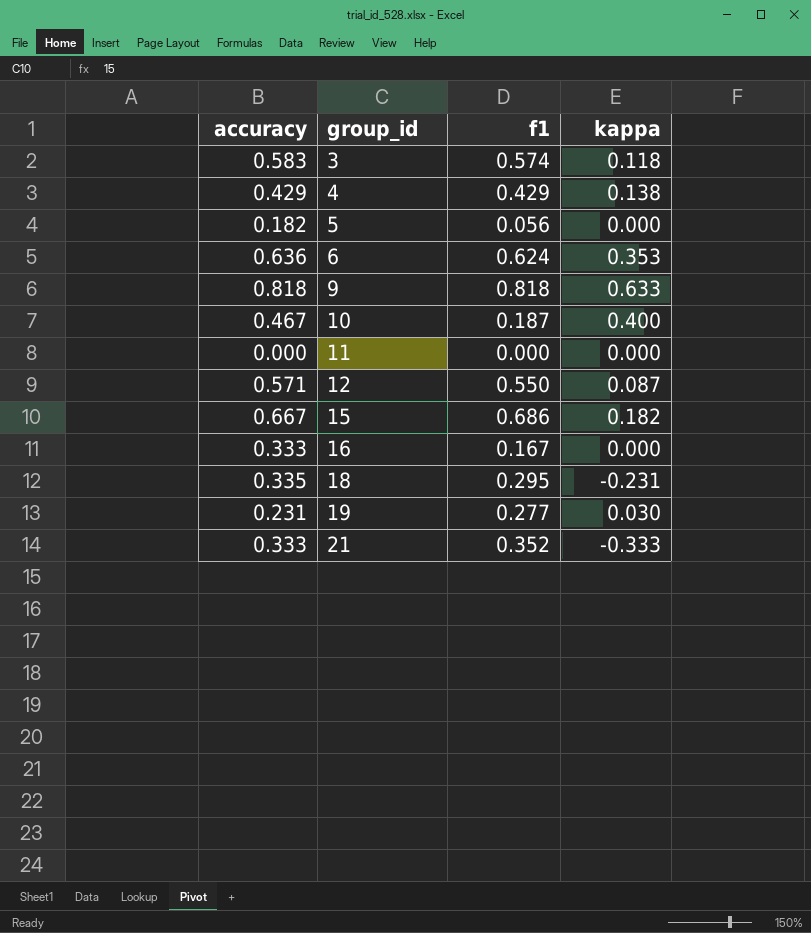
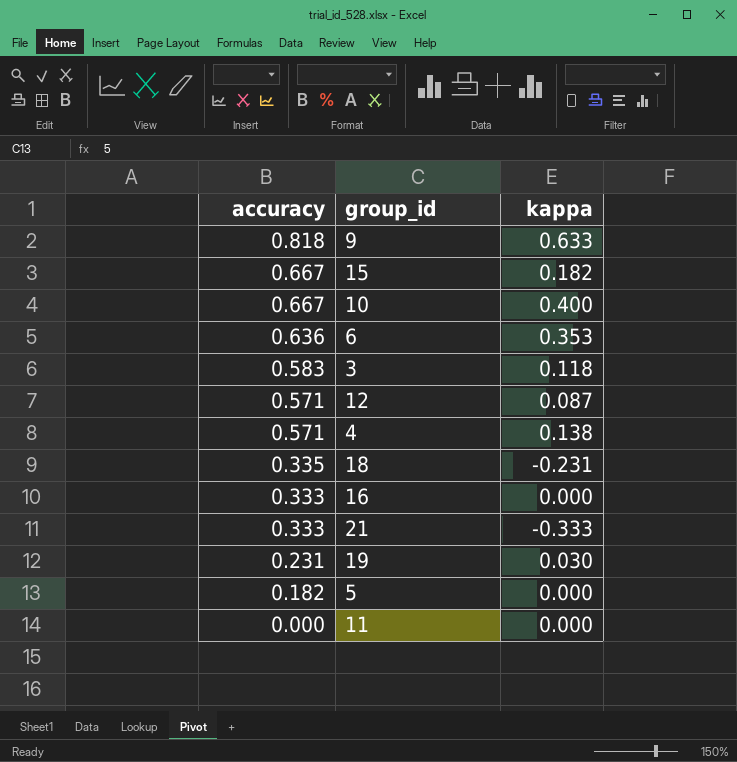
row order: group_id ascending -> accuracy descending
column f1 | position: 3 -> none
10 | accuracy: 0.467 -> 0.667
4 | accuracy: 0.429 -> 0.571

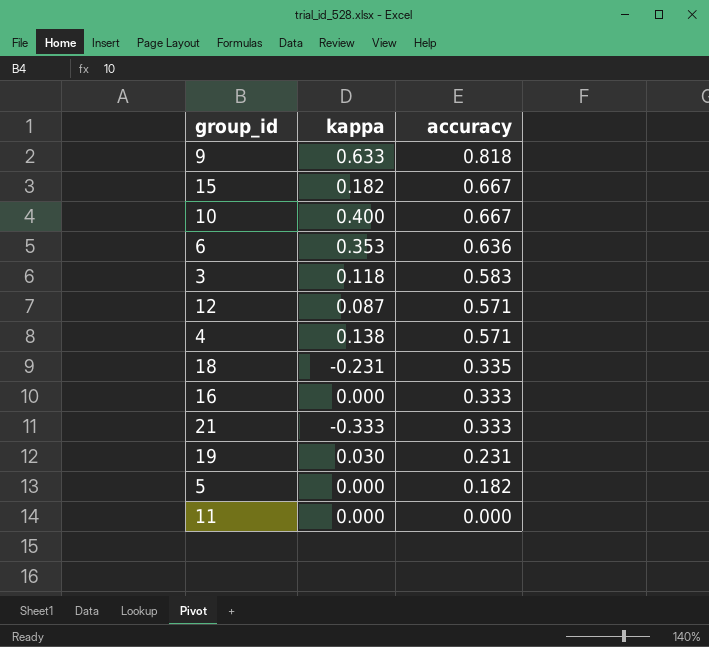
column accuracy | position: 1 -> 3

